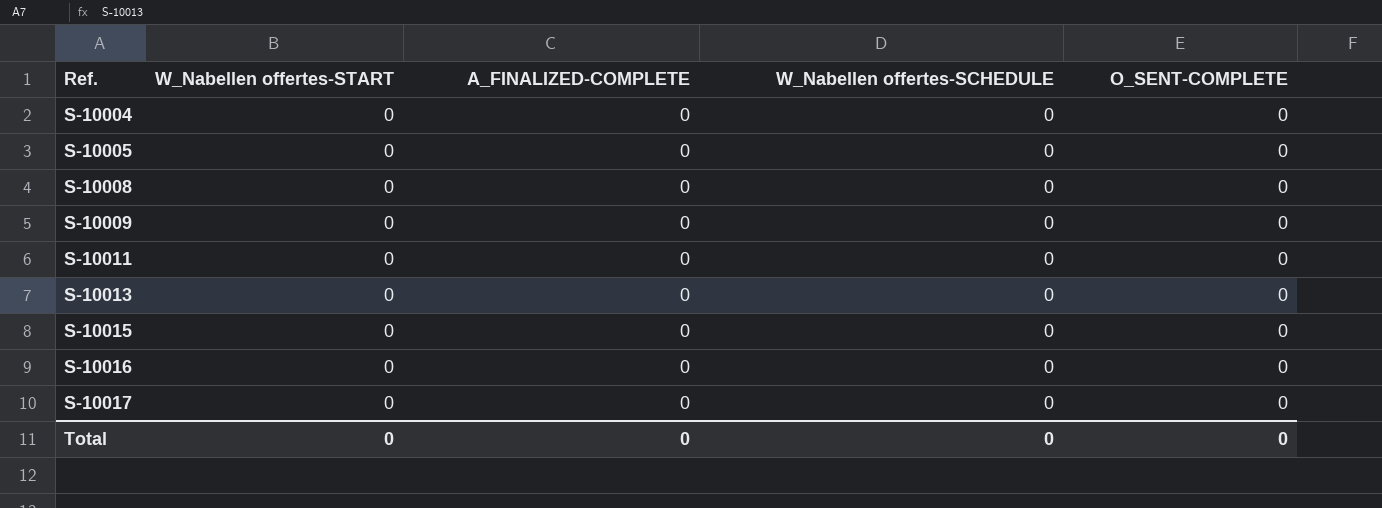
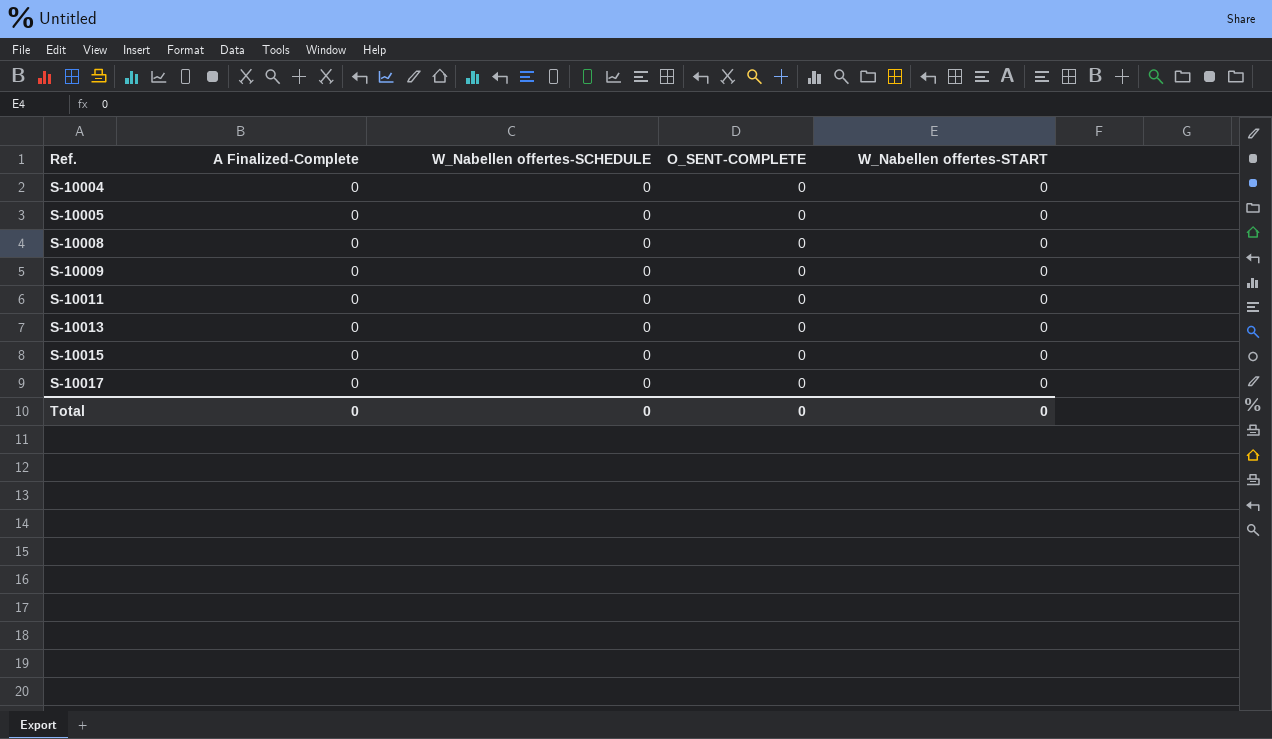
column name: A_FINALIZED-COMPLETE -> A Finalized-Complete
column W_Nabellen offertes-START | position: 2 -> 5
row S-10016: 0 | 0 | 0 | 0 -> none

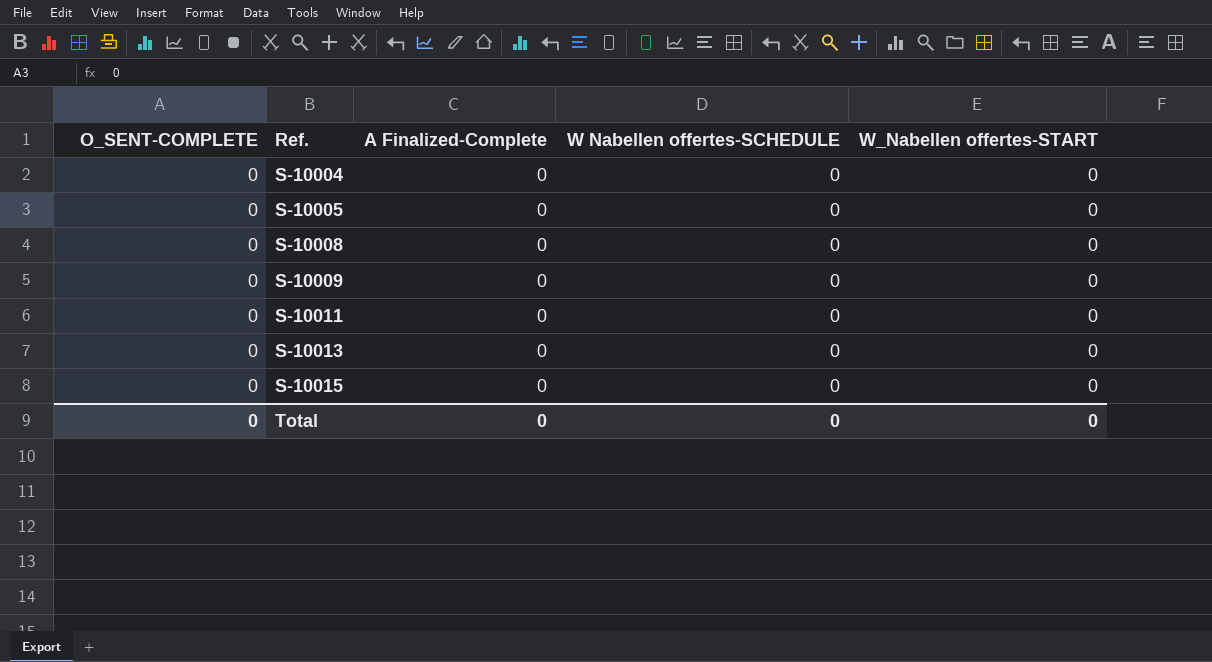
column O_SENT-COMPLETE | position: 4 -> 1
column name: W_Nabellen offertes-SCHEDULE -> W Nabellen offertes-SCHEDULE
row S-10017: 0 | 0 | 0 | 0 -> none

